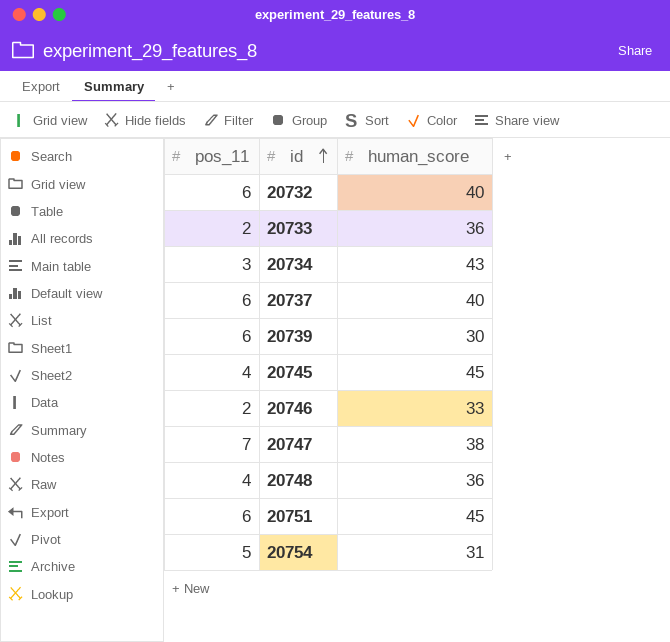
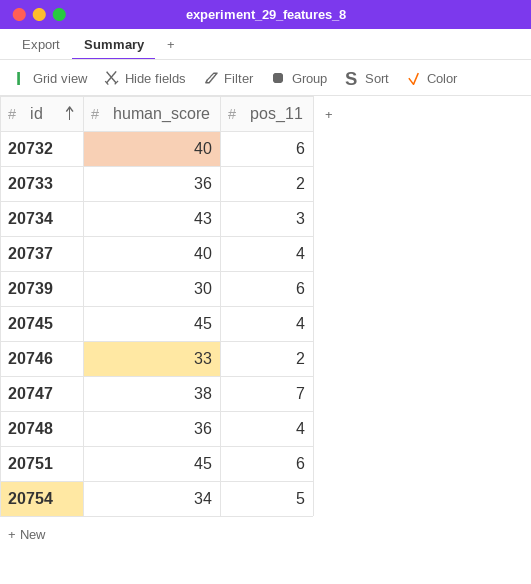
column pos_11 | position: 1 -> 3
20737 | pos_11: 6 -> 4
20754 | human_score: 31 -> 34

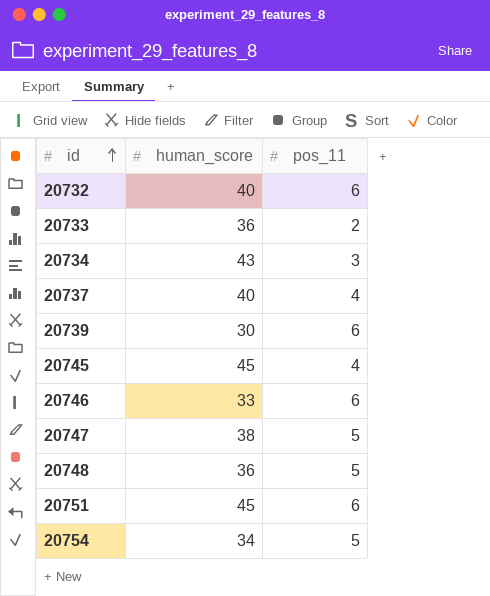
20746 | pos_11: 2 -> 6
20747 | pos_11: 7 -> 5
20748 | pos_11: 4 -> 5

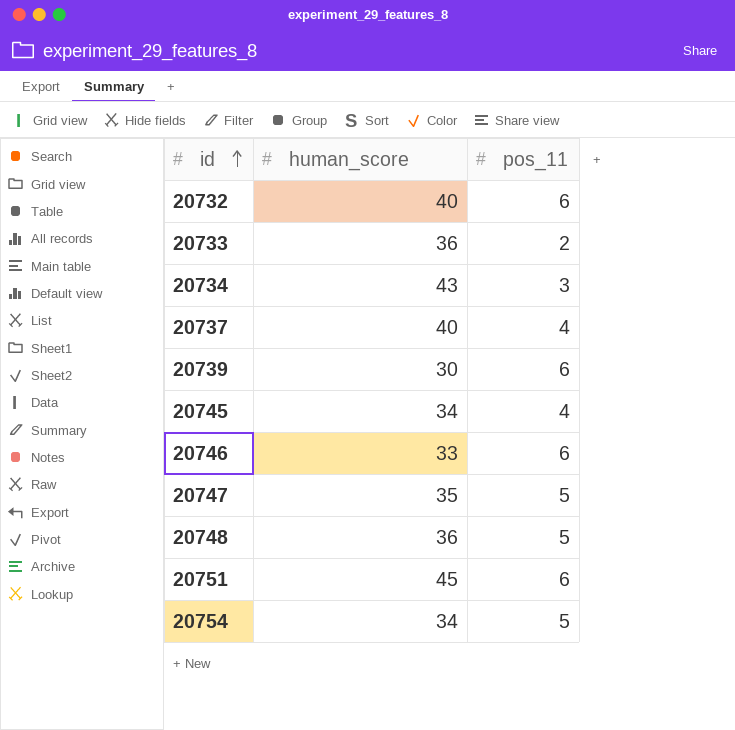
20745 | human_score: 45 -> 34
20747 | human_score: 38 -> 35

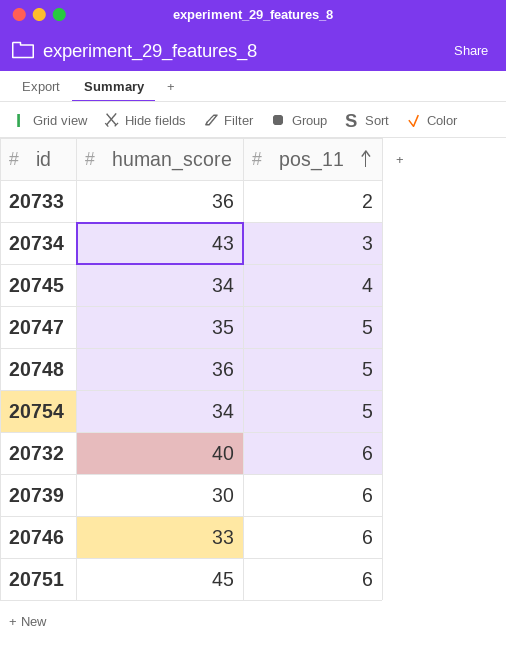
row order: id ascending -> pos_11 ascending
row 20737: 40 | 4 -> none

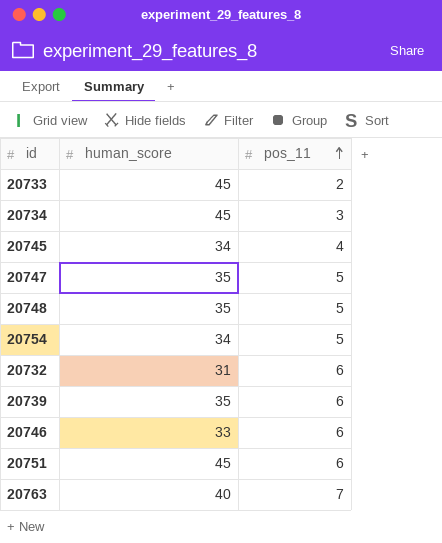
20733 | human_score: 36 -> 45
20734 | human_score: 43 -> 45
20748 | human_score: 36 -> 35
20732 | human_score: 40 -> 31
20739 | human_score: 30 -> 35
row 20763: none -> 40 | 7

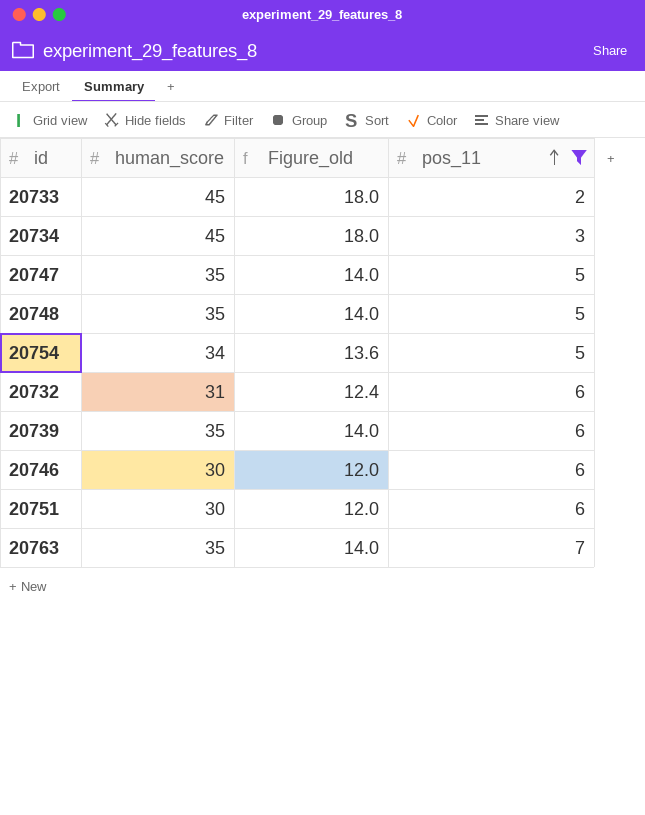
filter: none -> pos_11 != 4
column Figure_old | formula: none -> [human_score] * 0.4
20746 | human_score: 33 -> 30
20751 | human_score: 45 -> 30
20763 | human_score: 40 -> 35

